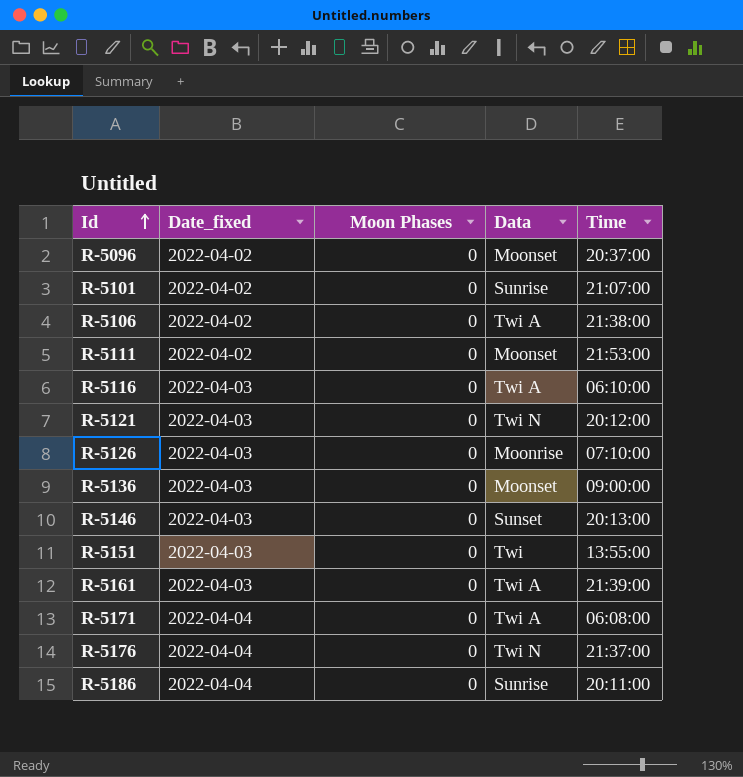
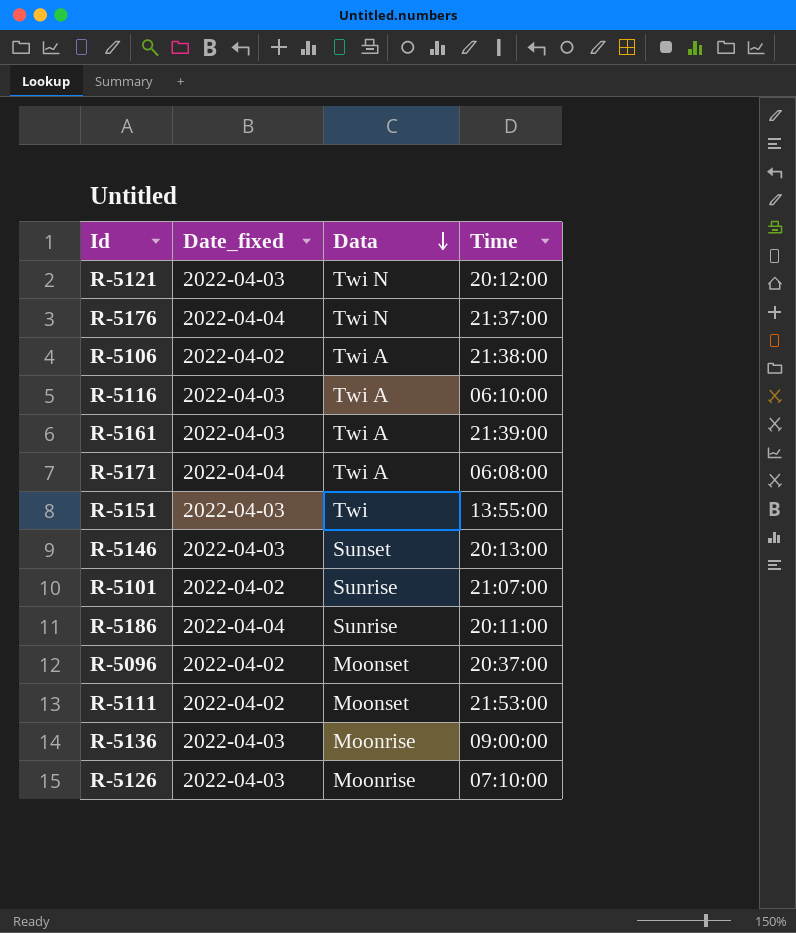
row order: Id ascending -> Data descending
column Moon Phases | position: 3 -> none
R-5136 | Data: Moonset -> Moonrise

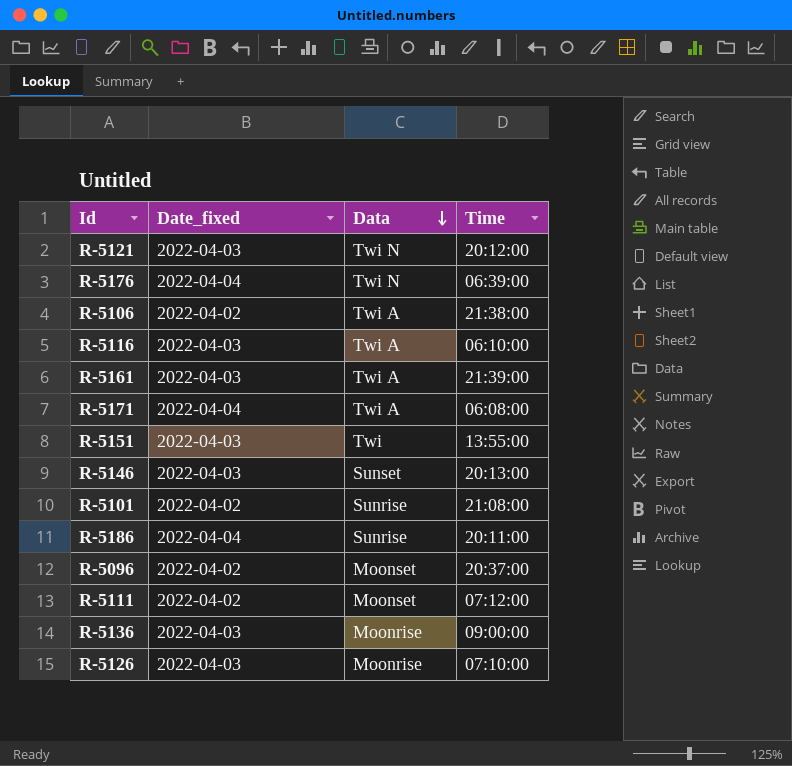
R-5176 | Time: 21:37:00 -> 06:39:00
R-5101 | Time: 21:07:00 -> 21:08:00
R-5111 | Time: 21:53:00 -> 07:12:00

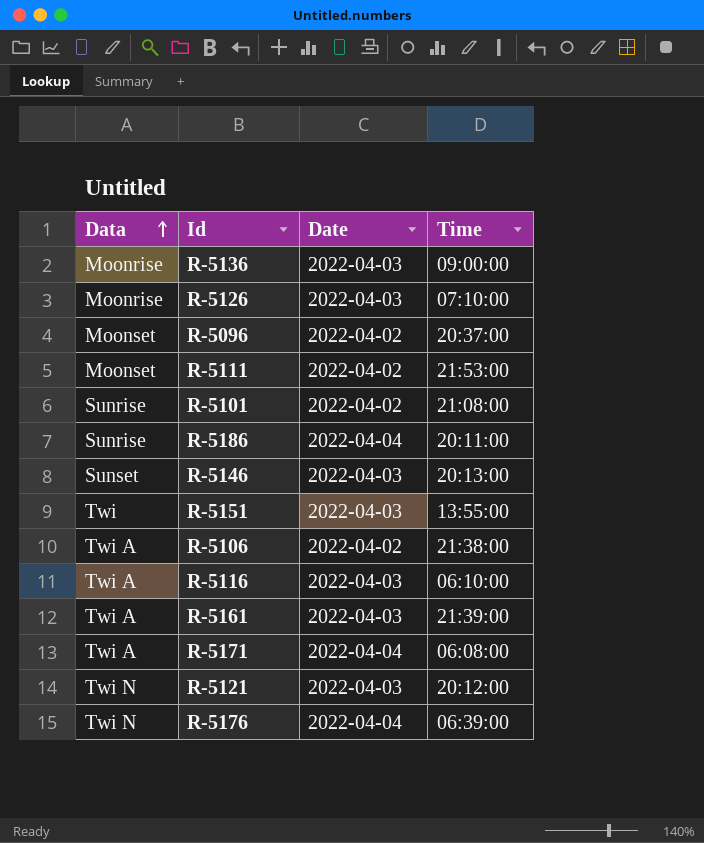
row order: Data descending -> Data ascending
column Data | position: 3 -> 1
column name: Date_fixed -> Date
R-5111 | Time: 07:12:00 -> 21:53:00

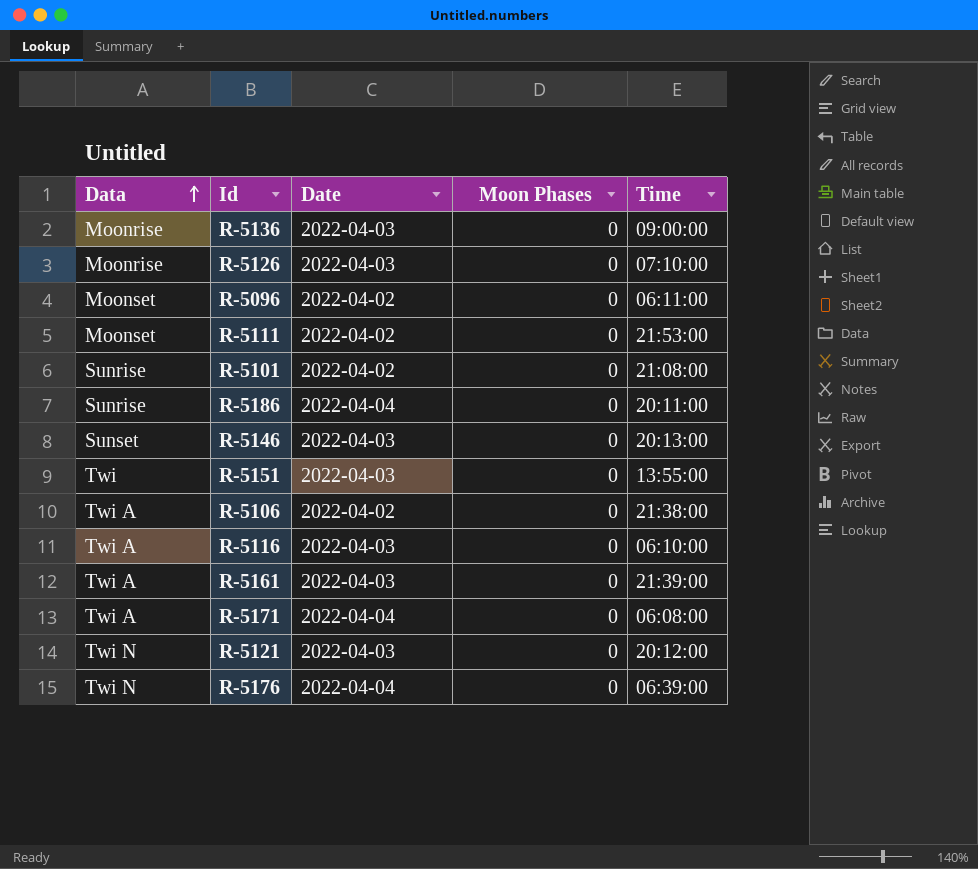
column Moon Phases | position: none -> 4
R-5096 | Time: 20:37:00 -> 06:11:00

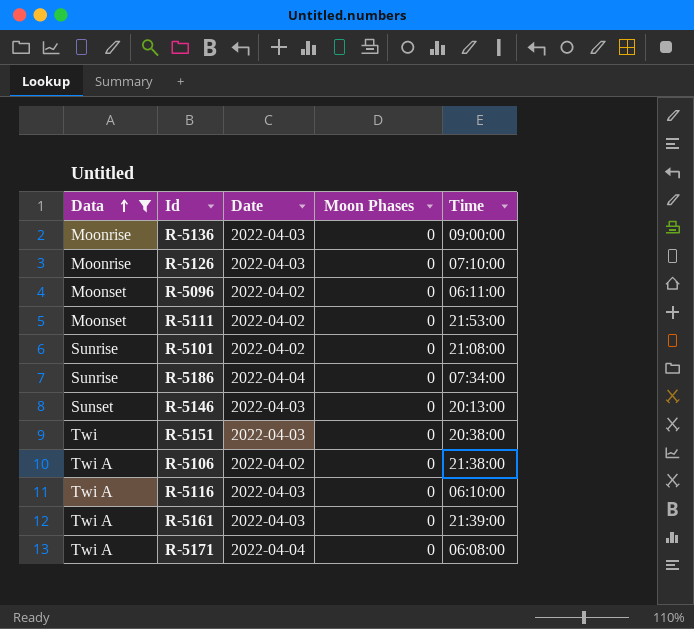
filter: none -> Data != Twi N
R-5186 | Time: 20:11:00 -> 07:34:00
R-5151 | Time: 13:55:00 -> 20:38:00

